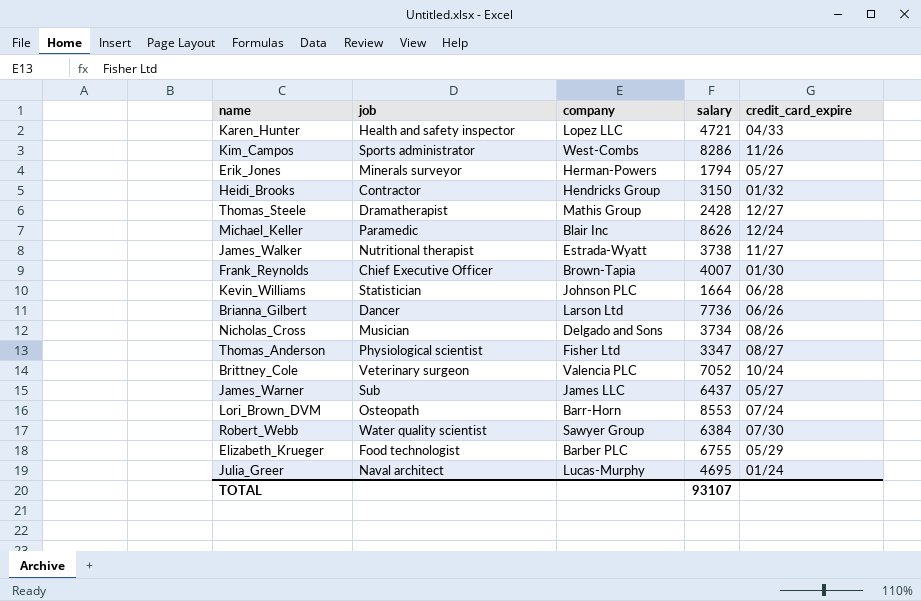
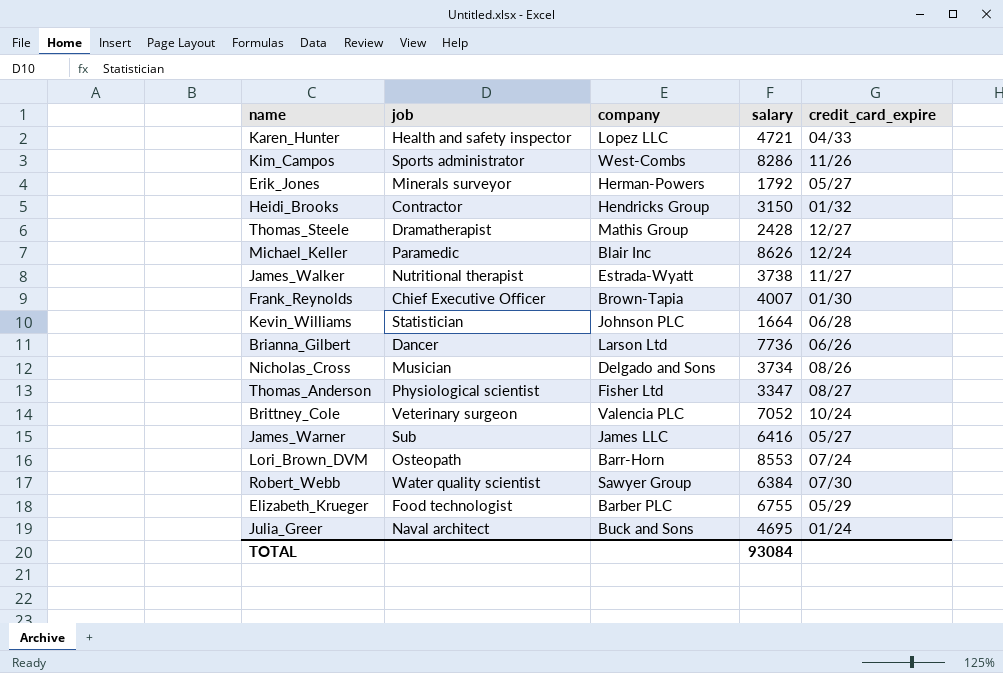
Erik_Jones | salary: 1794 -> 1792
James_Warner | salary: 6437 -> 6416
Julia_Greer | company: Lucas-Murphy -> Buck and Sons
TOTAL | salary: 93107 -> 93084

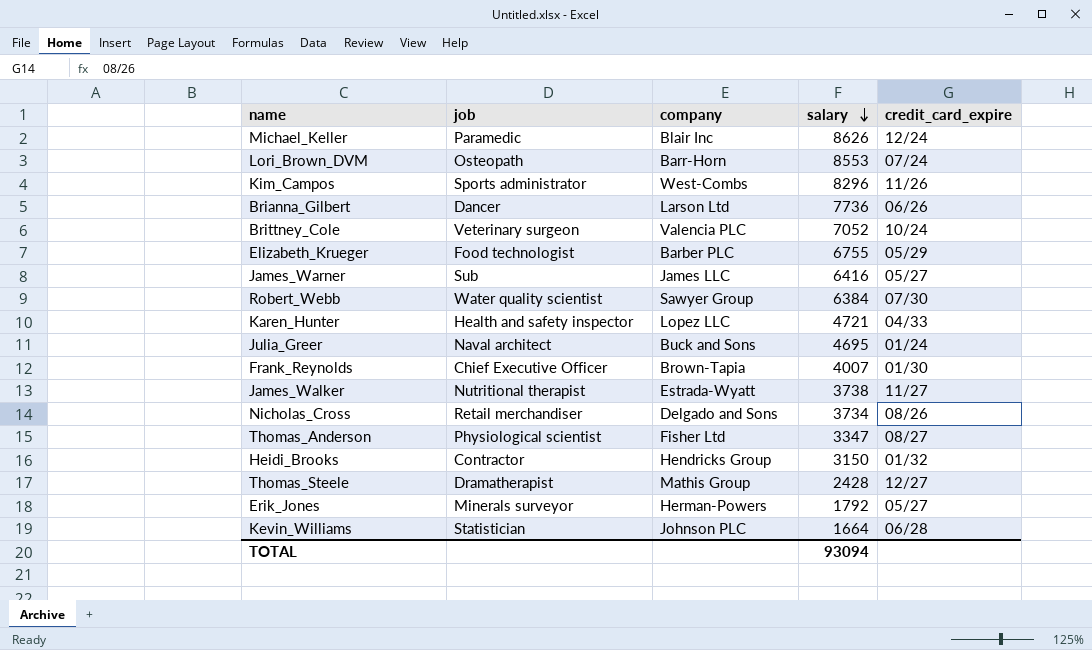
row order: none -> salary descending
Kim_Campos | salary: 8286 -> 8296
Nicholas_Cross | job: Musician -> Retail merchandiser
TOTAL | salary: 93084 -> 93094

